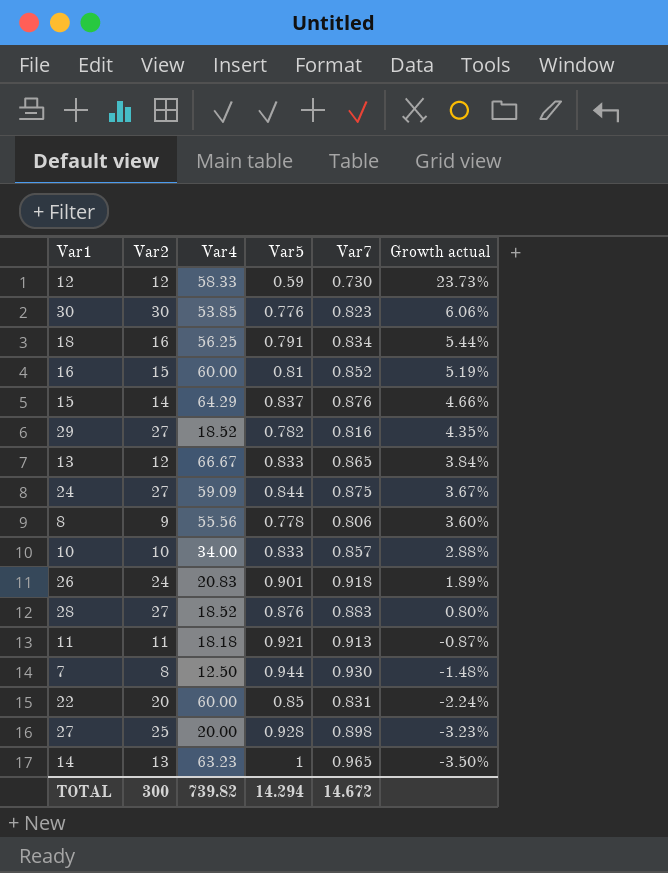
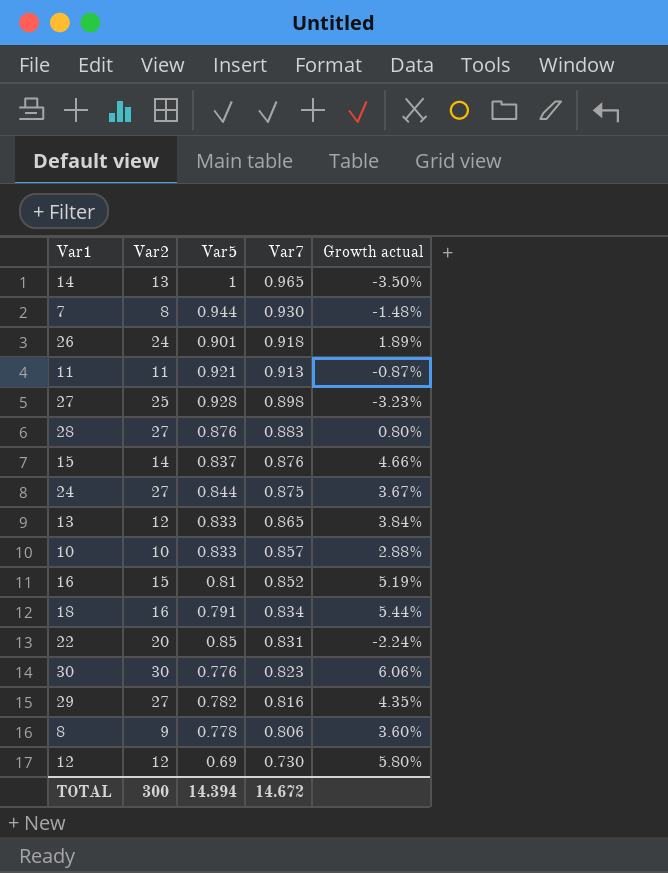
row order: Growth actual descending -> Var7 descending
column Var4 | position: 3 -> none
12 | Var5: 0.59 -> 0.69
12 | Growth actual: 23.73% -> 5.80%
TOTAL | Var5: 14.294 -> 14.394

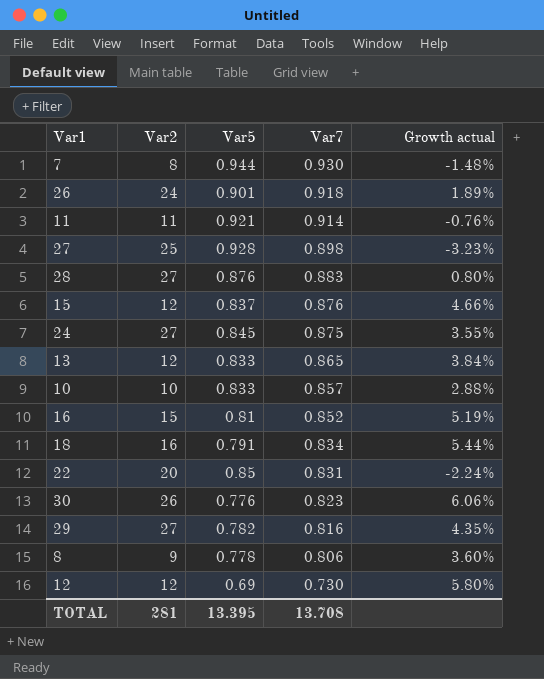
row 14: 13 | 1 | 0.965 | -3.50% -> none
11 | Var7: 0.913 -> 0.914
11 | Growth actual: -0.87% -> -0.76%
15 | Var2: 14 -> 12
24 | Var5: 0.844 -> 0.845
24 | Growth actual: 3.67% -> 3.55%
30 | Var2: 30 -> 26
TOTAL | Var2: 300 -> 281
TOTAL | Var5: 14.394 -> 13.395
TOTAL | Var7: 14.672 -> 13.708

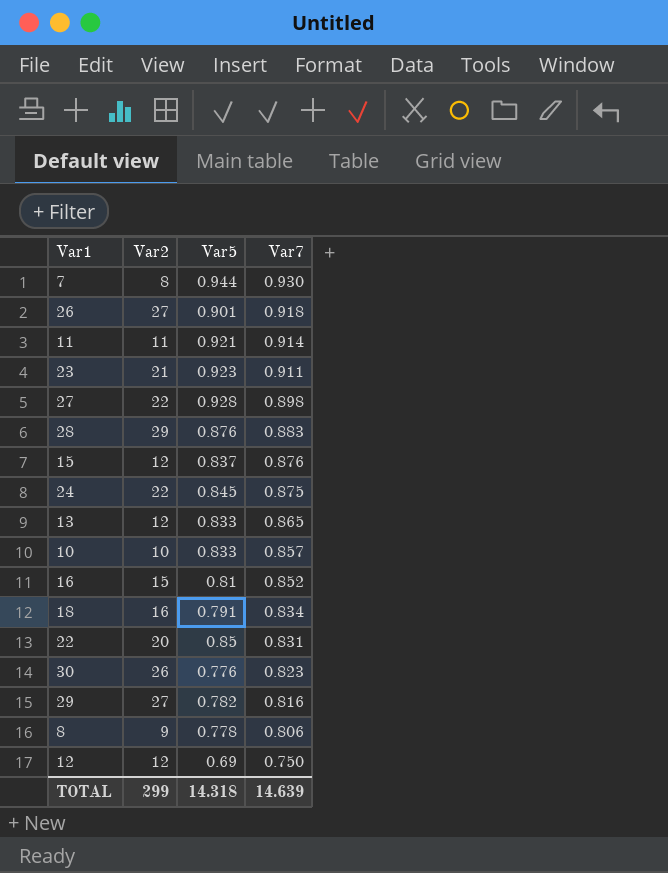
column Growth actual | formula: ([Var7] - [Var5]) / [Var5] -> none
26 | Var2: 24 -> 27
row 23: none -> 21 | 0.923 | 0.911
27 | Var2: 25 -> 22
28 | Var2: 27 -> 29
24 | Var2: 27 -> 22
12 | Var7: 0.730 -> 0.750
TOTAL | Var2: 281 -> 299
TOTAL | Var5: 13.395 -> 14.318
TOTAL | Var7: 13.708 -> 14.639

